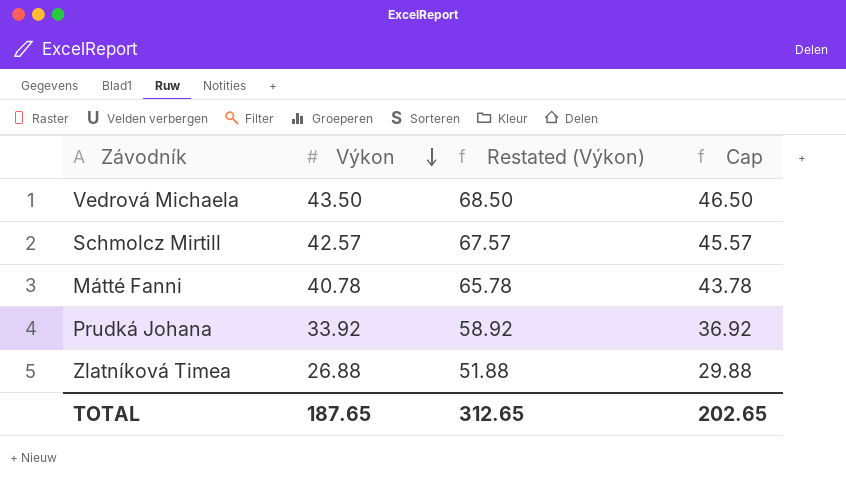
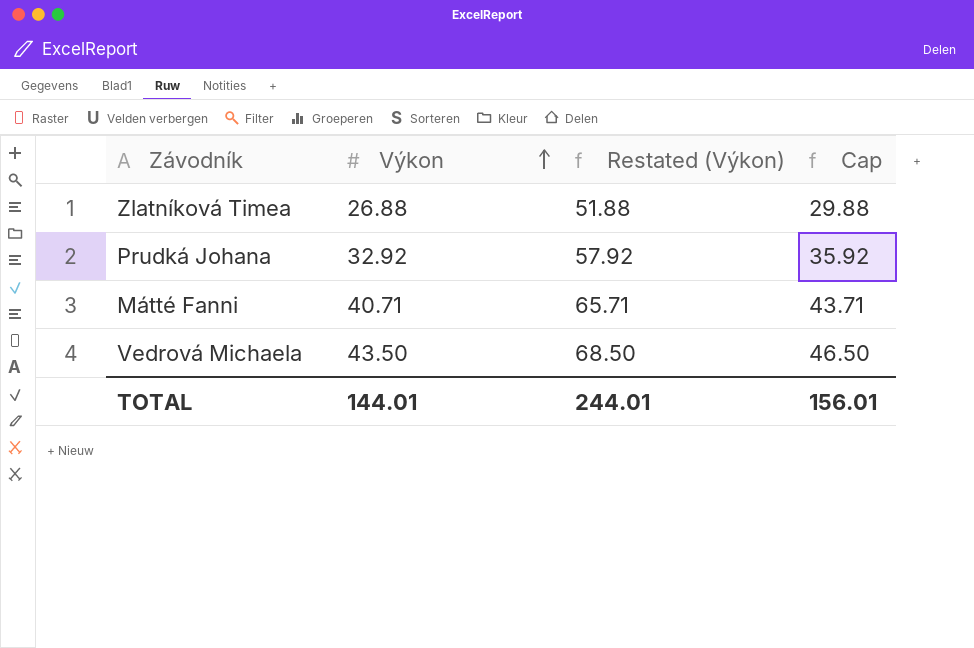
row order: Výkon descending -> Výkon ascending
row Schmolcz Mirtill: 42.57 | 67.57 | 45.57 -> none
Prudká Johana | Výkon: 33.92 -> 32.92
Prudká Johana | Restated (Výkon): 58.92 -> 57.92
Prudká Johana | Cap: 36.92 -> 35.92
Mátté Fanni | Výkon: 40.78 -> 40.71
Mátté Fanni | Restated (Výkon): 65.78 -> 65.71
Mátté Fanni | Cap: 43.78 -> 43.71
TOTAL | Výkon: 187.65 -> 144.01
TOTAL | Restated (Výkon): 312.65 -> 244.01
TOTAL | Cap: 202.65 -> 156.01

